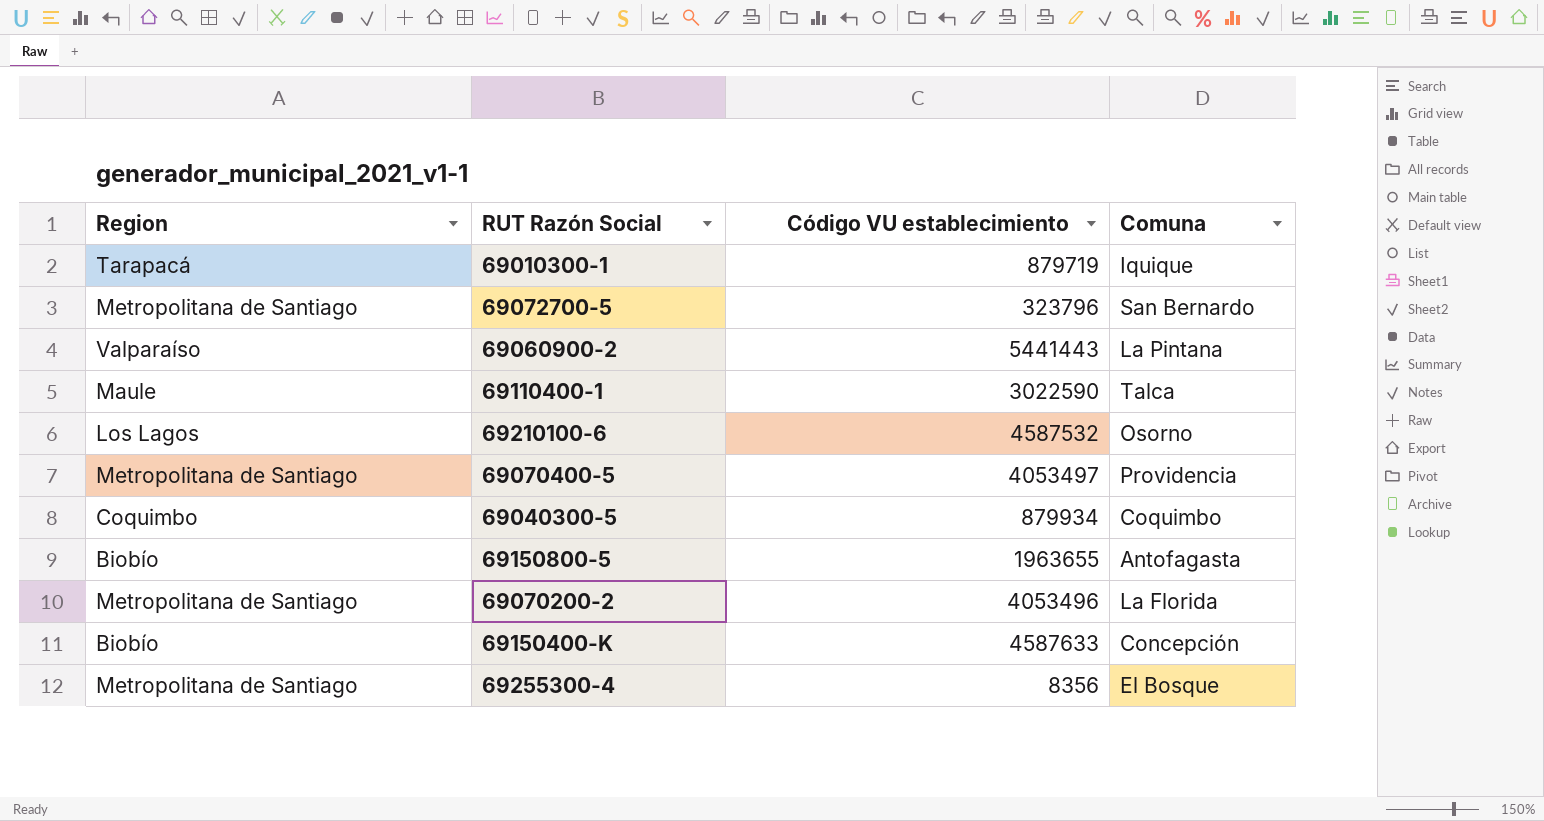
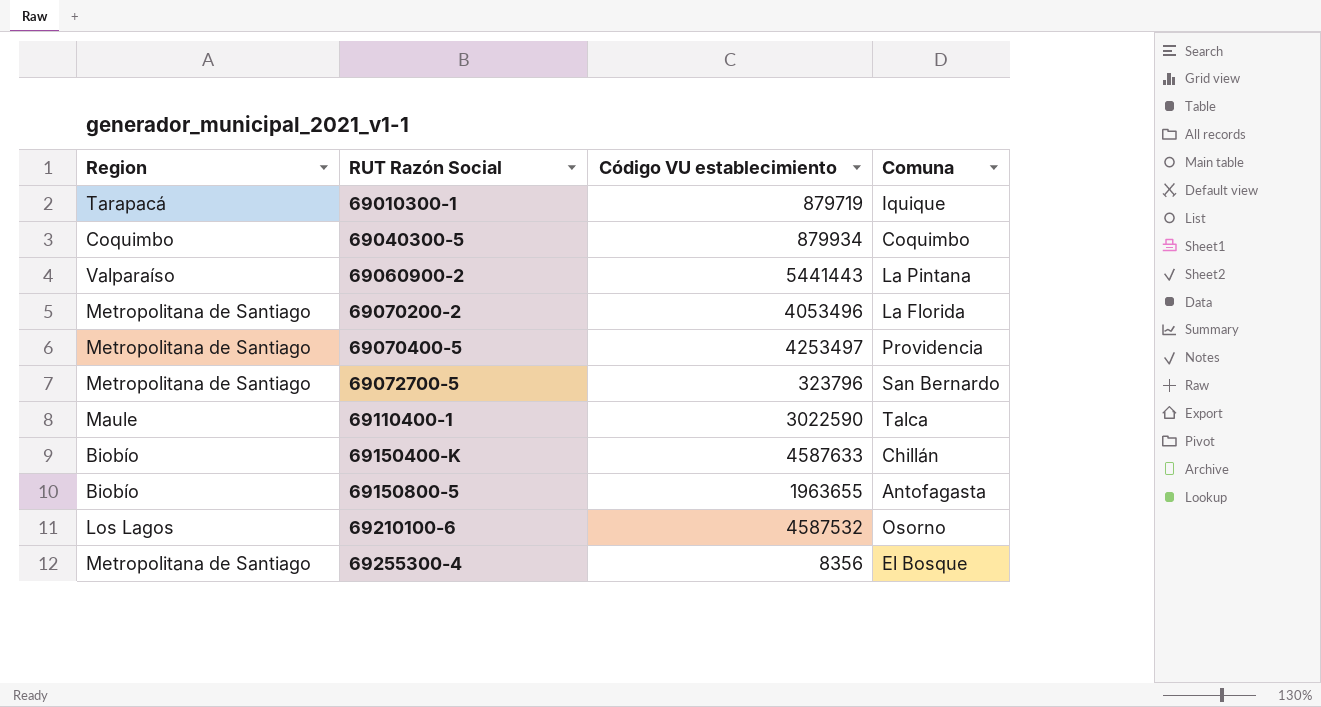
row order: none -> RUT Razón Social ascending
69070400-5 | Código VU establecimiento: 4053497 -> 4253497
69150400-K | Comuna: Concepción -> Chillán

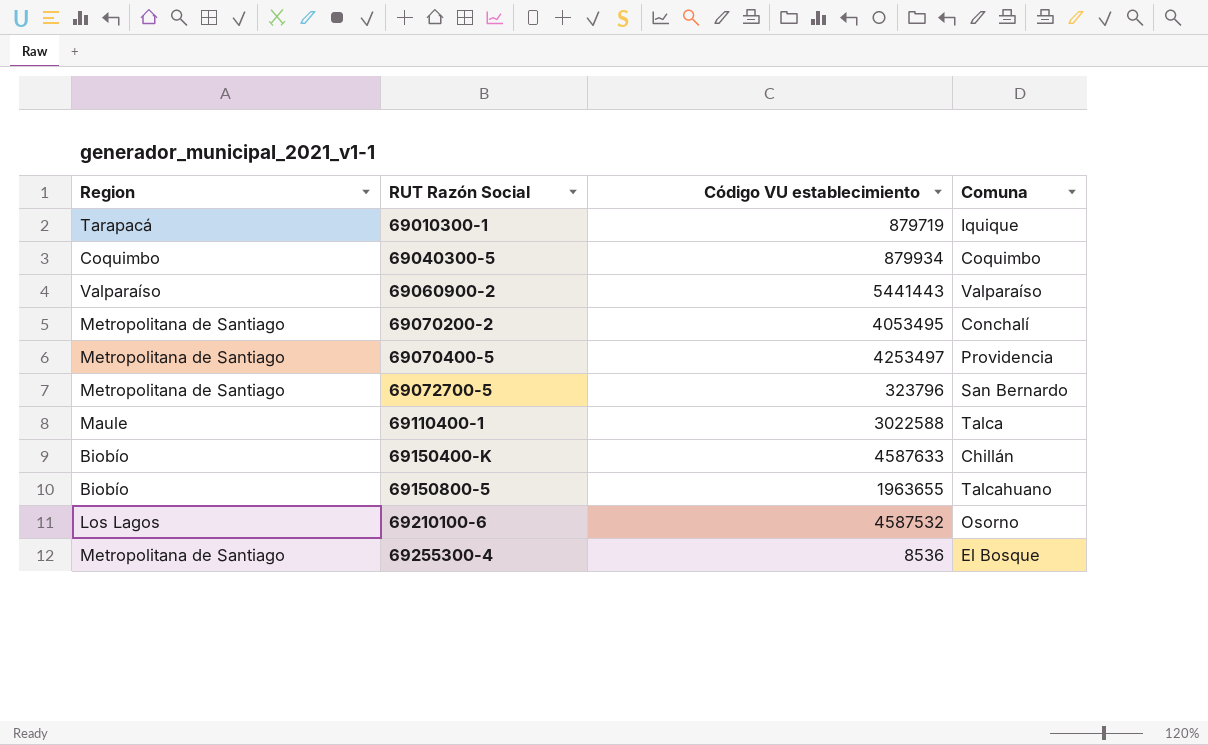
69060900-2 | Comuna: La Pintana -> Valparaíso
69070200-2 | Código VU establecimiento: 4053496 -> 4053495
69070200-2 | Comuna: La Florida -> Conchalí
69110400-1 | Código VU establecimiento: 3022590 -> 3022588
69150800-5 | Comuna: Antofagasta -> Talcahuano
69255300-4 | Código VU establecimiento: 8356 -> 8536

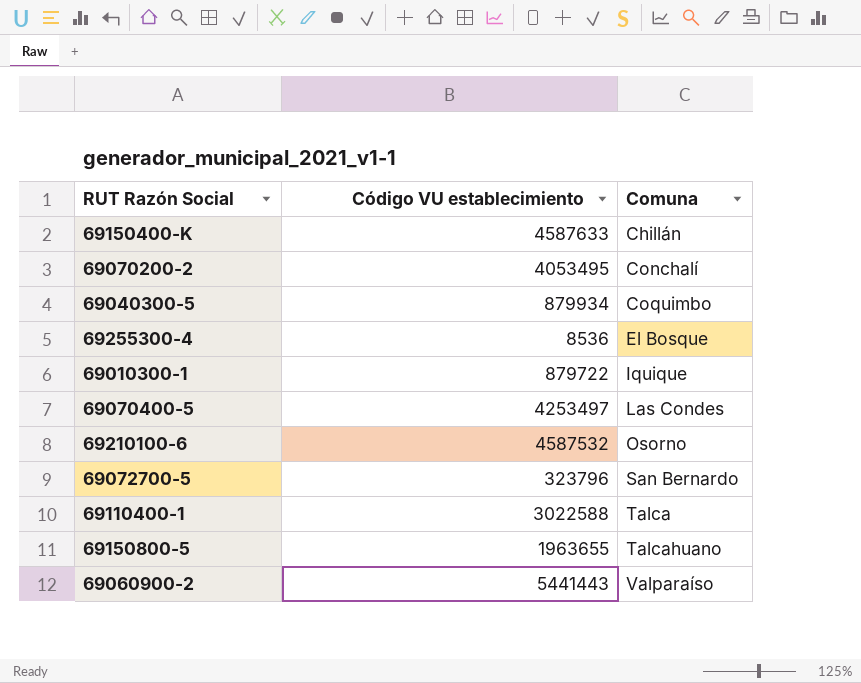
row order: RUT Razón Social ascending -> Comuna ascending
column Region | position: 1 -> none
69010300-1 | Código VU establecimiento: 879719 -> 879722
69070400-5 | Comuna: Providencia -> Las Condes

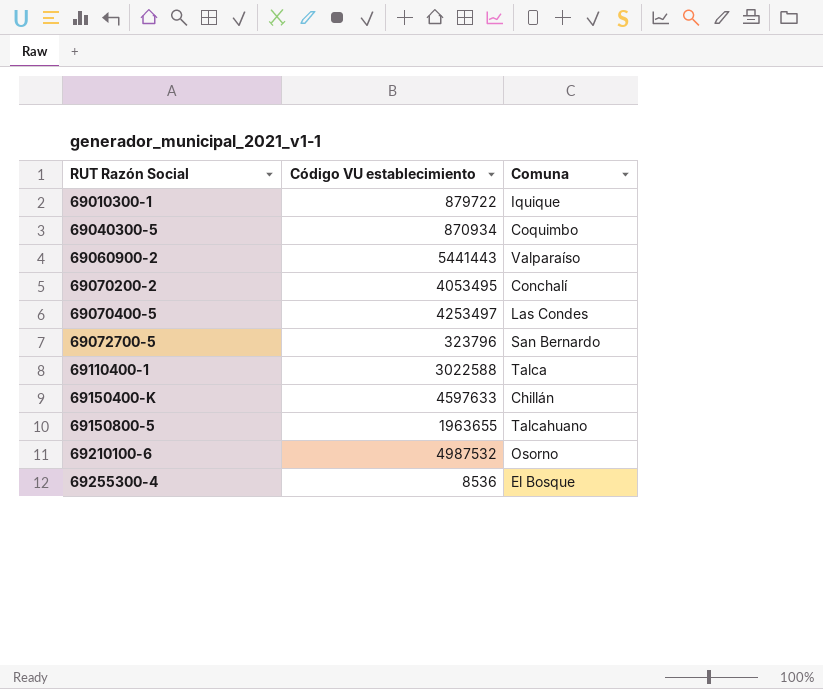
row order: Comuna ascending -> RUT Razón Social ascending
69040300-5 | Código VU establecimiento: 879934 -> 870934
69150400-K | Código VU establecimiento: 4587633 -> 4597633
69210100-6 | Código VU establecimiento: 4587532 -> 4987532

